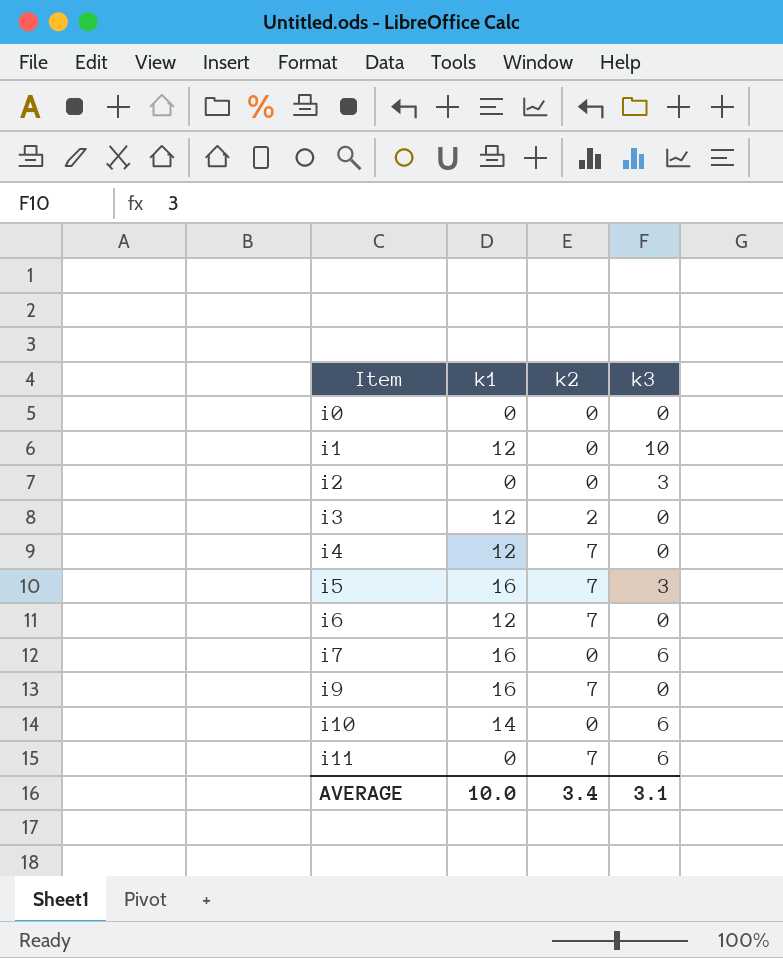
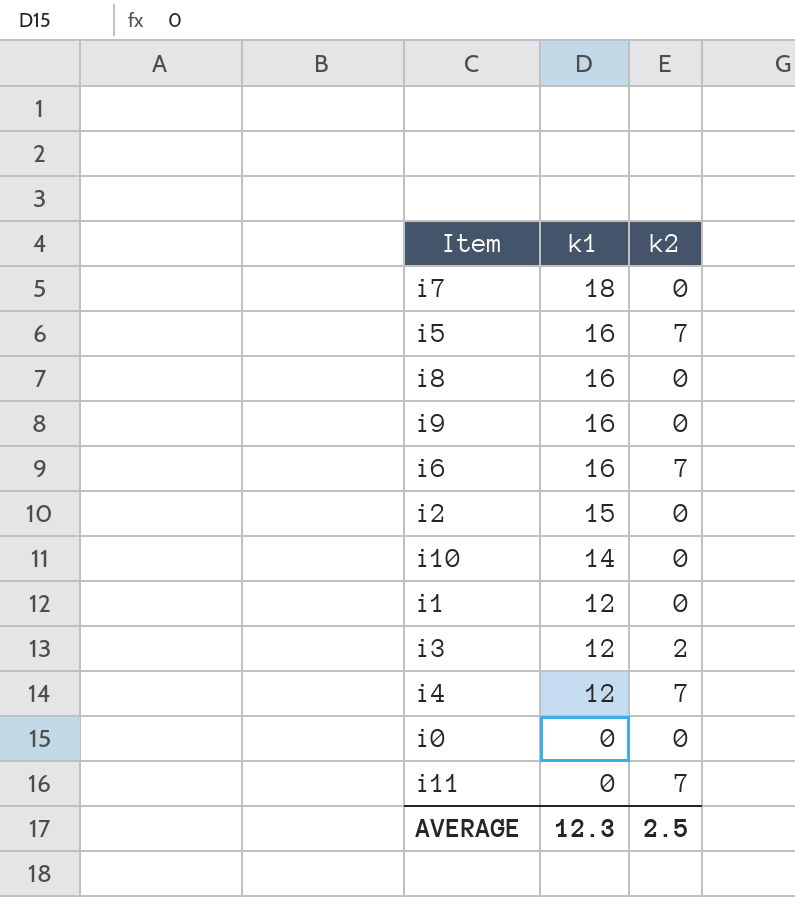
row order: Item ascending -> k1 descending
column k3 | position: 4 -> none
i7 | k1: 16 -> 18
row i8: none -> 16 | 0
i9 | k2: 7 -> 0
i6 | k1: 12 -> 16
i2 | k1: 0 -> 15
AVERAGE | k1: 10.0 -> 12.3
AVERAGE | k2: 3.4 -> 2.5

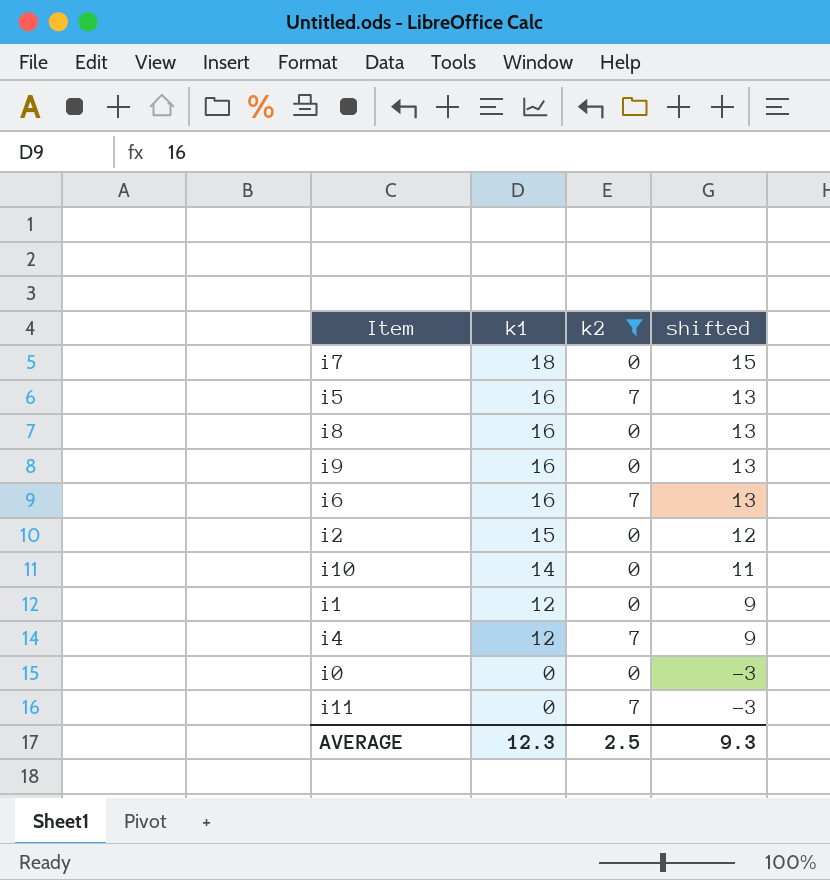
filter: none -> k2 != 2
column shifted | formula: none -> [k1] - 3

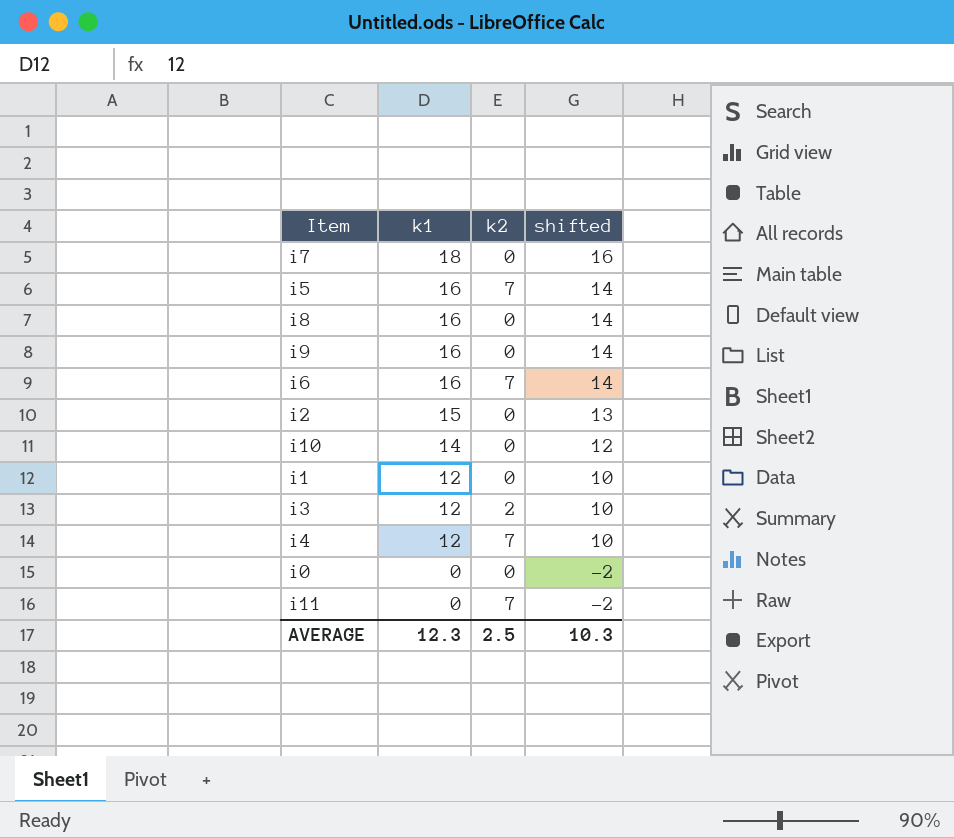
filter: k2 != 2 -> none
column shifted | formula: [k1] - 3 -> [k1] - 2
AVERAGE | shifted: 9.3 -> 10.3

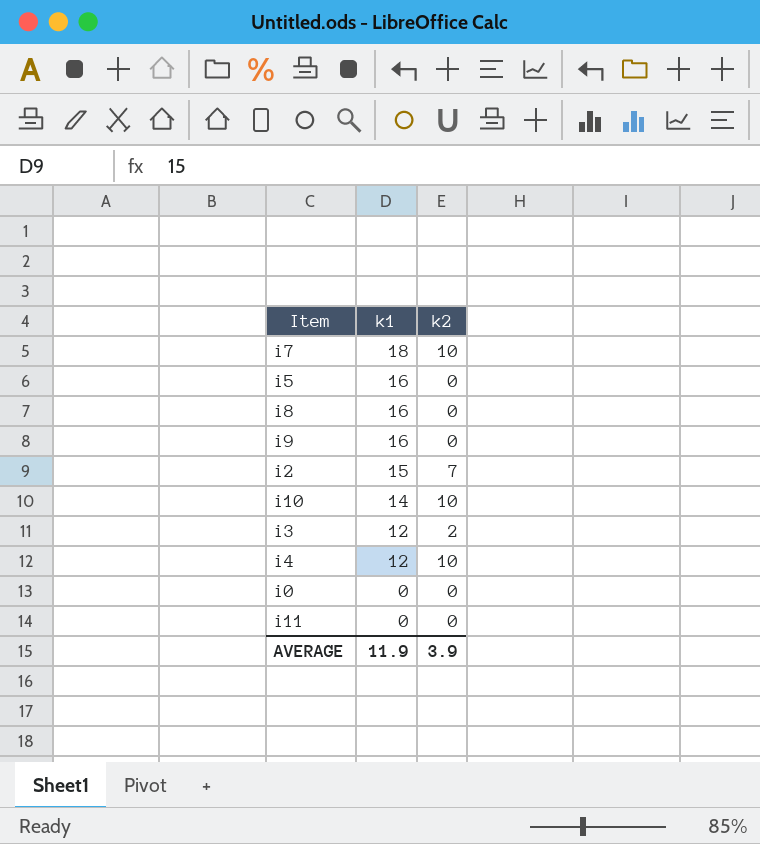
column shifted | formula: [k1] - 2 -> none
row i6: 16 | 7 | 14 -> none
row i1: 12 | 0 | 10 -> none
i7 | k2: 0 -> 10
i5 | k2: 7 -> 0
i2 | k2: 0 -> 7
i10 | k2: 0 -> 10
i4 | k2: 7 -> 10
i11 | k2: 7 -> 0
AVERAGE | k1: 12.3 -> 11.9
AVERAGE | k2: 2.5 -> 3.9

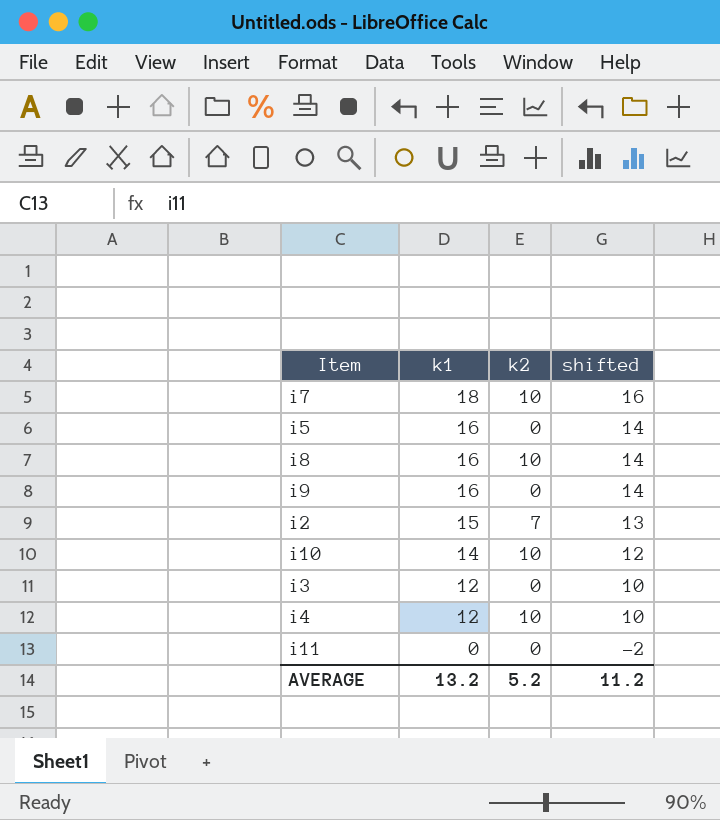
column shifted | formula: none -> [k1] - 2
row i0: 0 | 0 -> none
i8 | k2: 0 -> 10
i3 | k2: 2 -> 0
AVERAGE | k1: 11.9 -> 13.2
AVERAGE | k2: 3.9 -> 5.2

